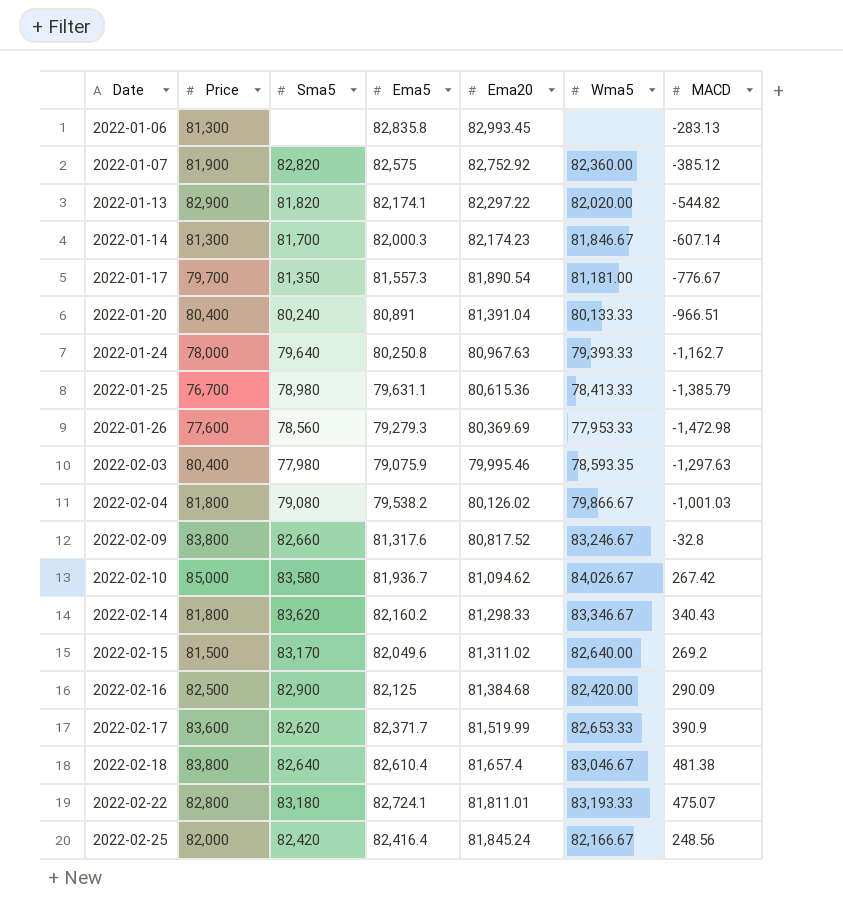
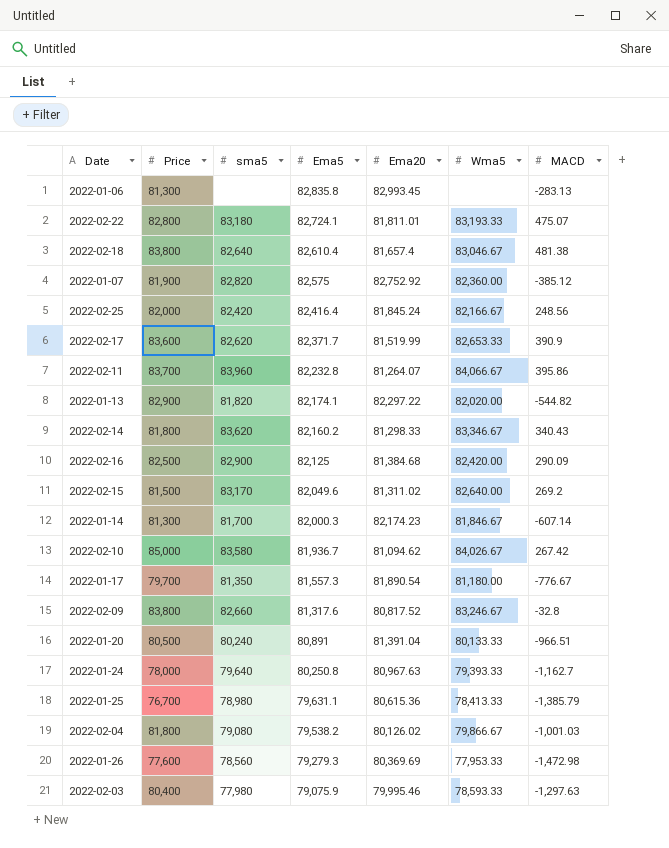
row order: Date ascending -> Ema5 descending
column name: Sma5 -> sma5
row 2022-02-11: none -> 83,700 | 83,960 | 82,232.8 | 81,264.07 | 84,066.67 | 395.86
2022-01-17 | Wma5: 81,181.00 -> 81,180.00
2022-01-20 | Price: 80,400 -> 80,500
2022-02-03 | Wma5: 78,593.35 -> 78,593.33

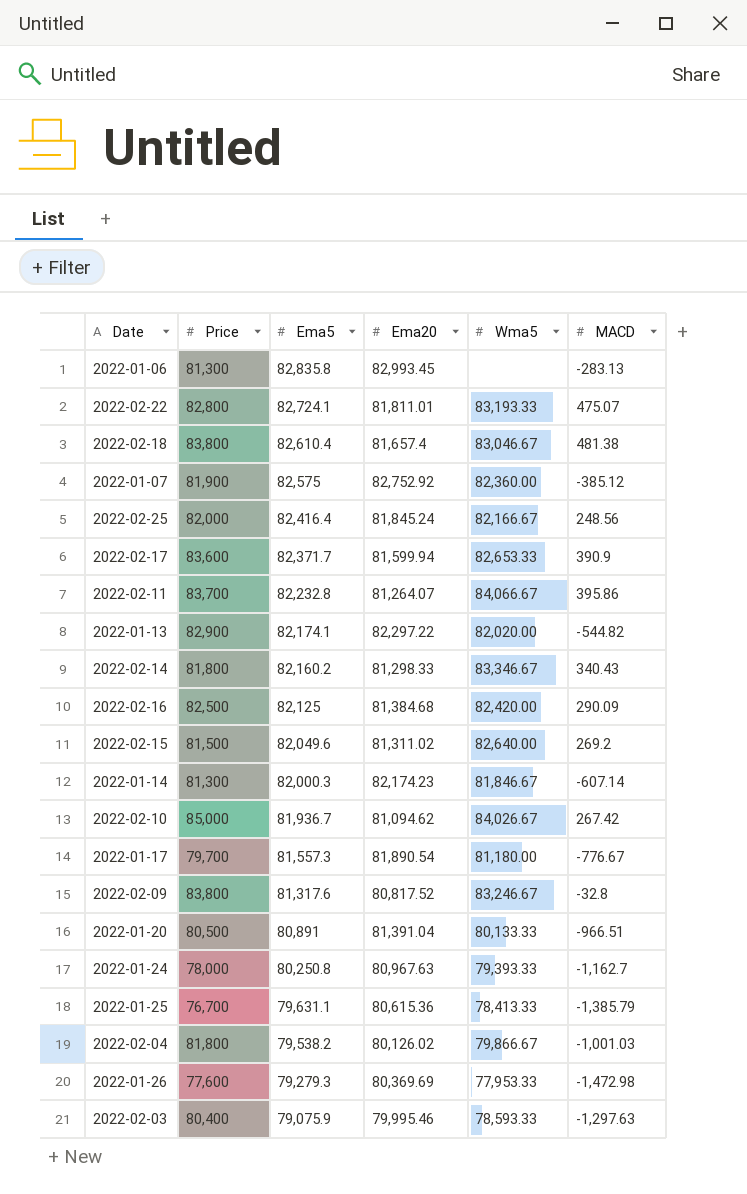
column sma5 | position: 3 -> none
2022-02-17 | Ema20: 81,519.99 -> 81,599.94

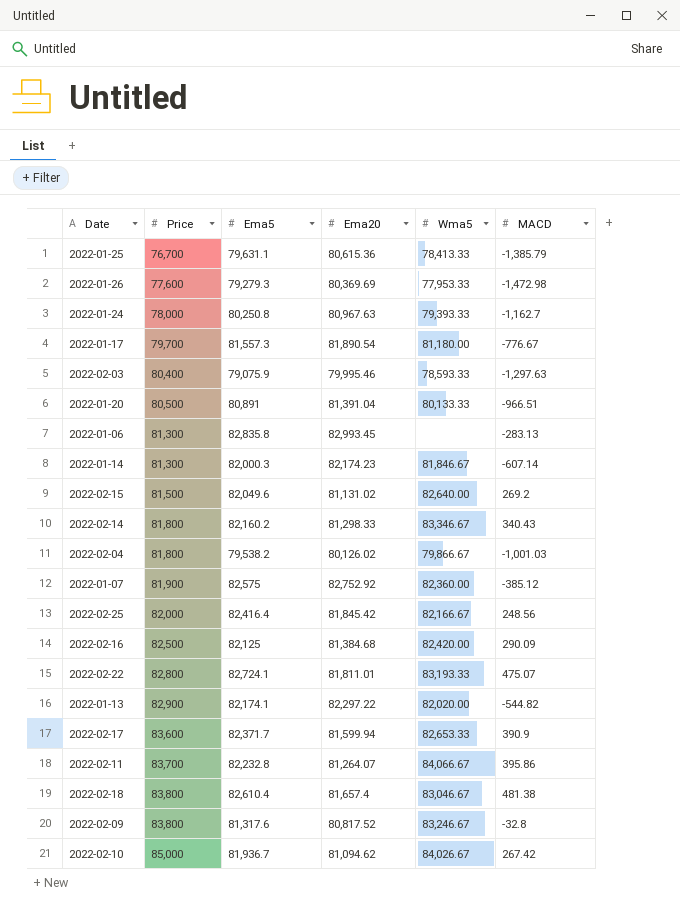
row order: Ema5 descending -> Price ascending
2022-02-15 | Ema20: 81,311.02 -> 81,131.02
2022-02-25 | Ema20: 81,845.24 -> 81,845.42

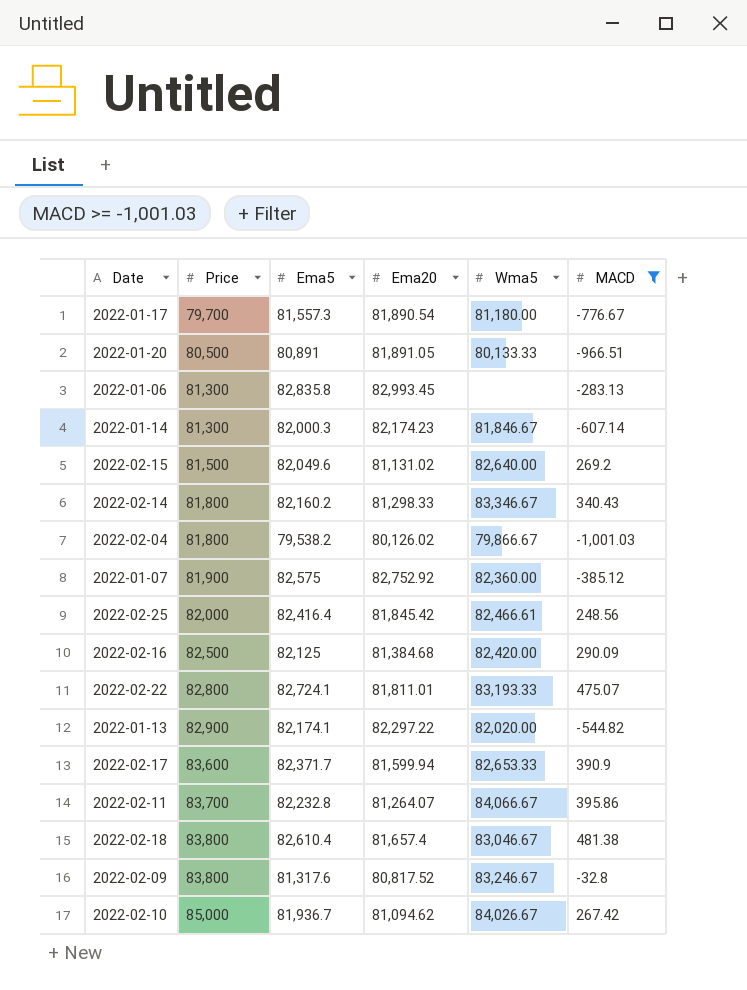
filter: none -> MACD >= -1,001.03
2022-01-20 | Ema20: 81,391.04 -> 81,891.05
2022-02-25 | Wma5: 82,166.67 -> 82,466.61

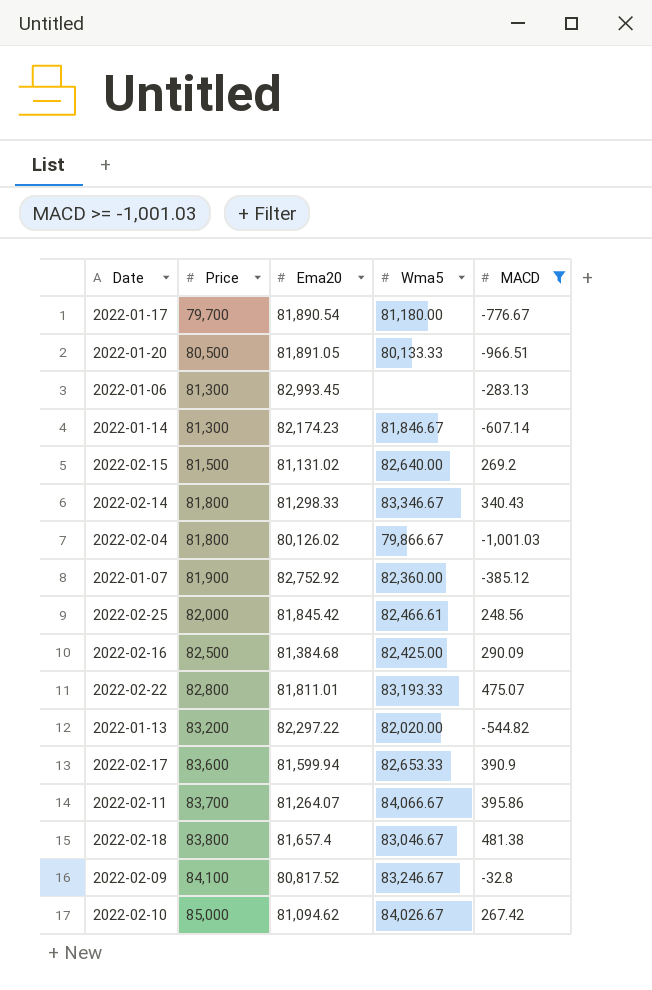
column Ema5 | position: 3 -> none
2022-02-16 | Wma5: 82,420.00 -> 82,425.00
2022-01-13 | Price: 82,900 -> 83,200
2022-02-09 | Price: 83,800 -> 84,100

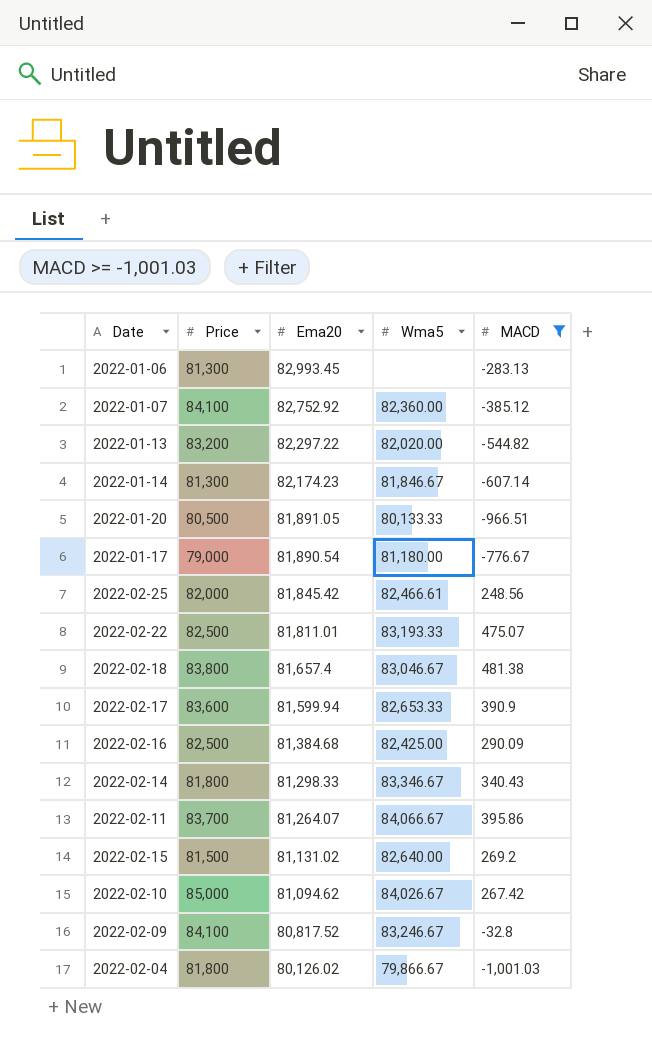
row order: Price ascending -> Ema20 descending
2022-01-07 | Price: 81,900 -> 84,100
2022-01-17 | Price: 79,700 -> 79,000
2022-02-22 | Price: 82,800 -> 82,500

